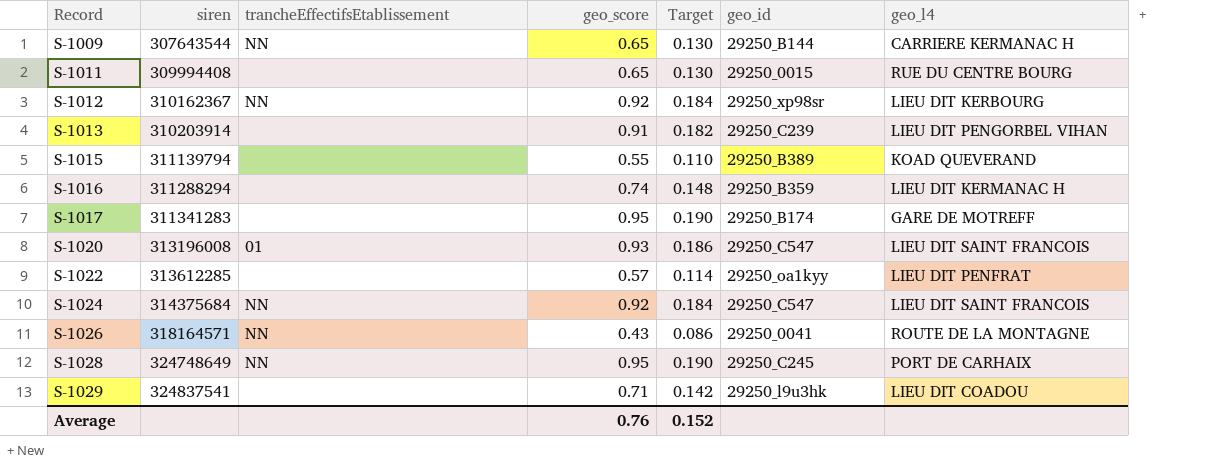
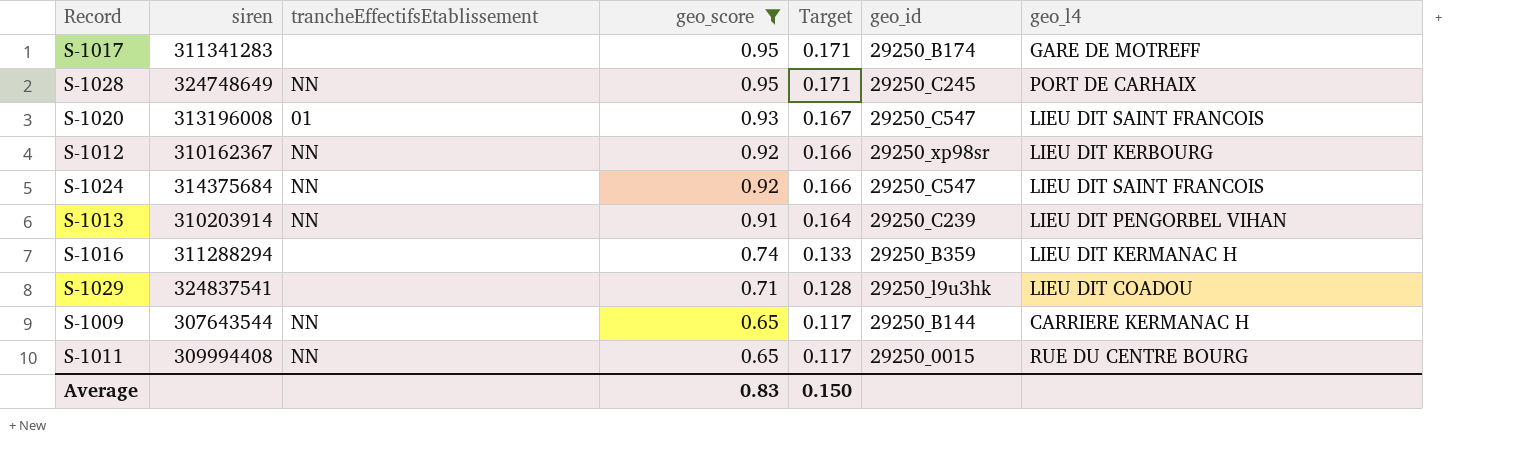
filter: none -> geo_score >= 0.65
row order: Record ascending -> geo_score descending
column Target | formula: [geo_score] * 0.2 -> [geo_score] * 0.18
S-1013 | trancheEffectifsEtablissement: none -> NN
S-1011 | trancheEffectifsEtablissement: none -> NN
Average | geo_score: 0.76 -> 0.83
Average | Target: 0.152 -> 0.150

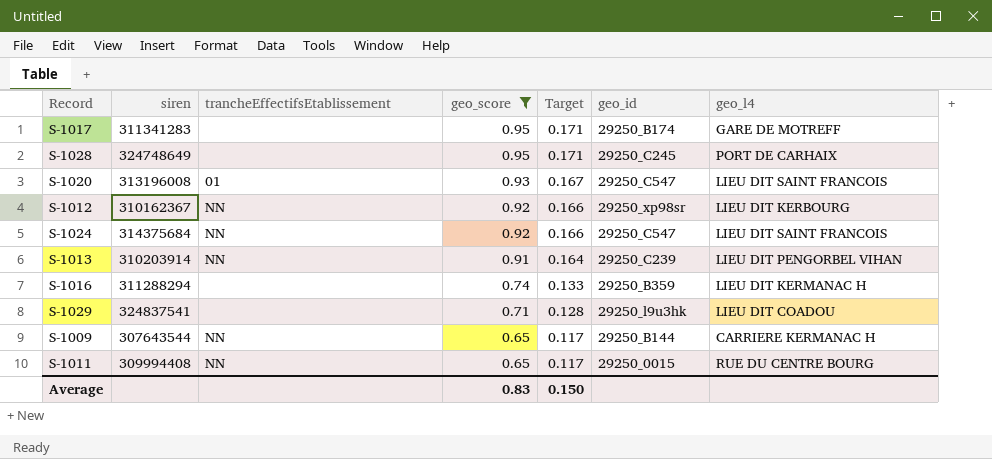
S-1028 | trancheEffectifsEtablissement: NN -> none

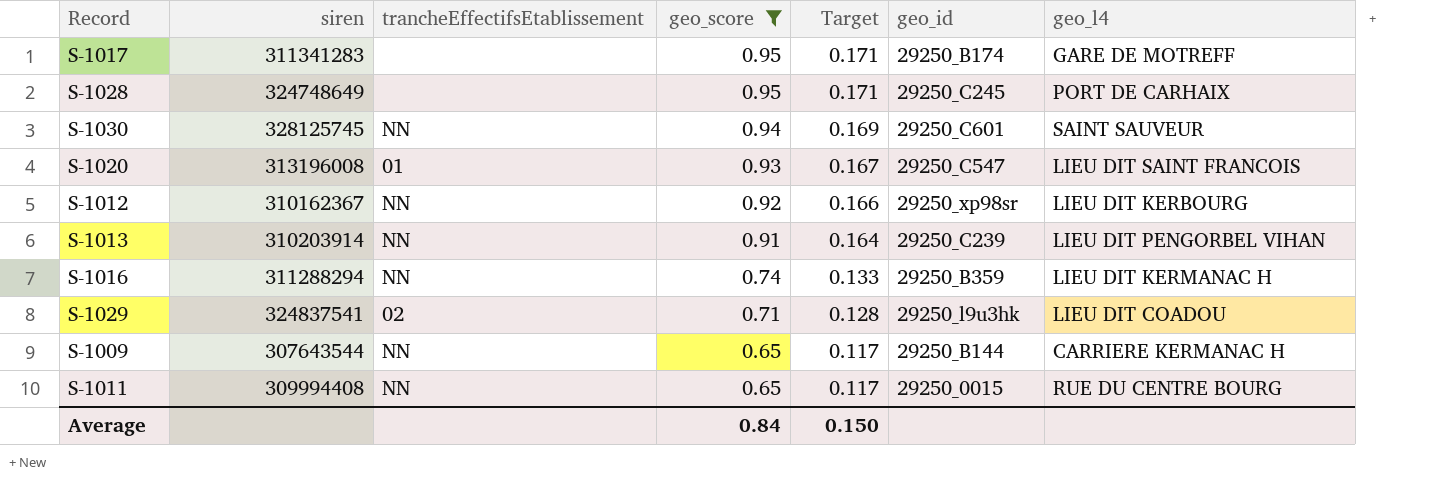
row S-1024: 314375684 | NN | 0.92 | 0.166 | 29250_C547 | LIEU DIT SAINT FRANCOIS -> none
row S-1030: none -> 328125745 | NN | 0.94 | 0.169 | 29250_C601 | SAINT SAUVEUR
S-1016 | trancheEffectifsEtablissement: none -> NN
S-1029 | trancheEffectifsEtablissement: none -> 02
Average | geo_score: 0.83 -> 0.84

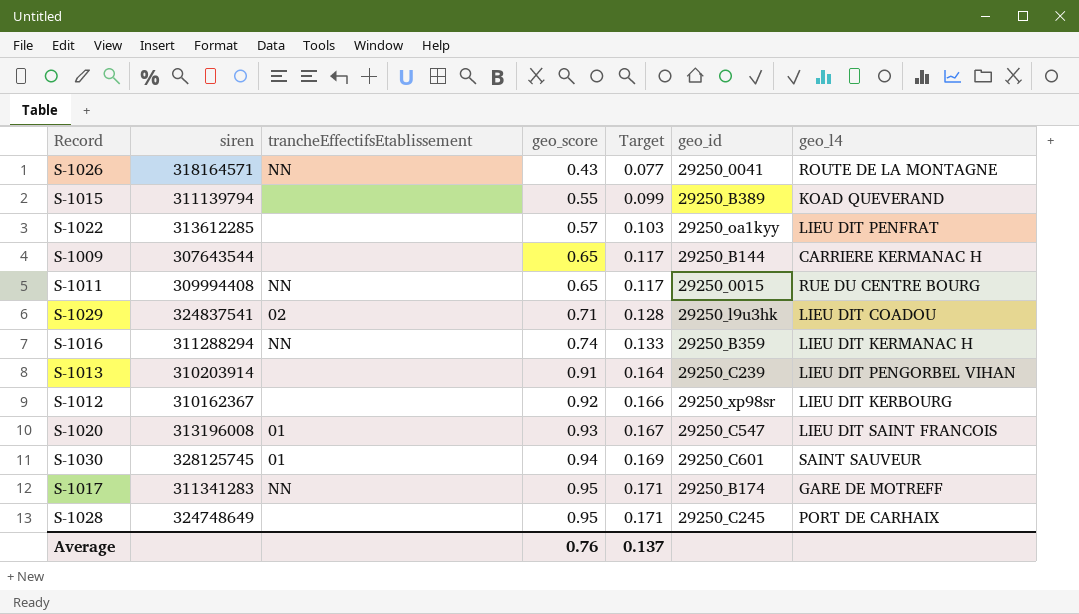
filter: geo_score >= 0.65 -> none
row order: geo_score descending -> geo_score ascending
S-1009 | trancheEffectifsEtablissement: NN -> none
S-1013 | trancheEffectifsEtablissement: NN -> none
S-1012 | trancheEffectifsEtablissement: NN -> none
S-1030 | trancheEffectifsEtablissement: NN -> 01
S-1017 | trancheEffectifsEtablissement: none -> NN
Average | geo_score: 0.84 -> 0.76
Average | Target: 0.150 -> 0.137

